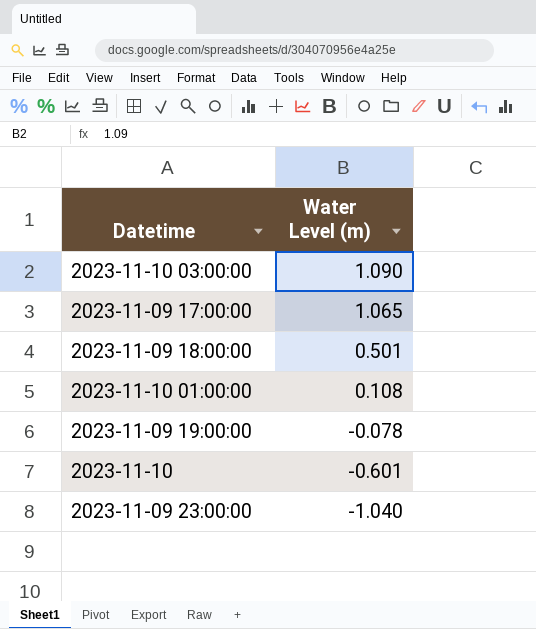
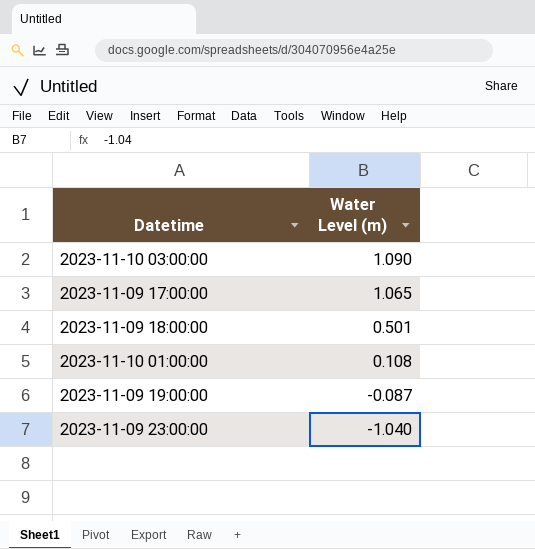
row 2023-11-10: -0.601 -> none
2023-11-09 19:00:00 | Water Level (m): -0.078 -> -0.087

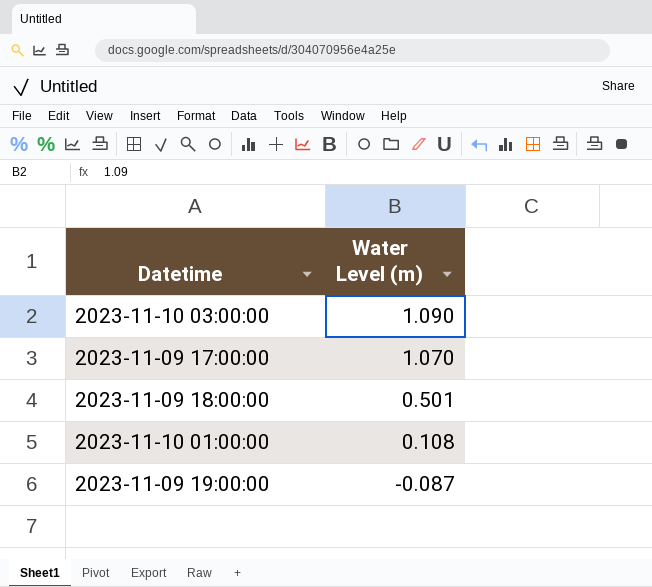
row 2023-11-09 23:00:00: -1.040 -> none
2023-11-09 17:00:00 | Water Level (m): 1.065 -> 1.070

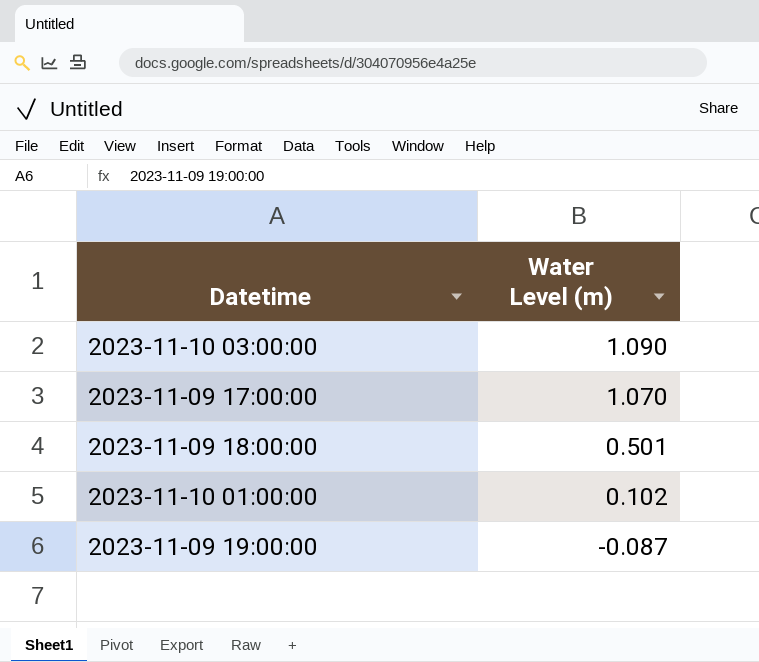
2023-11-10 01:00:00 | Water Level (m): 0.108 -> 0.102

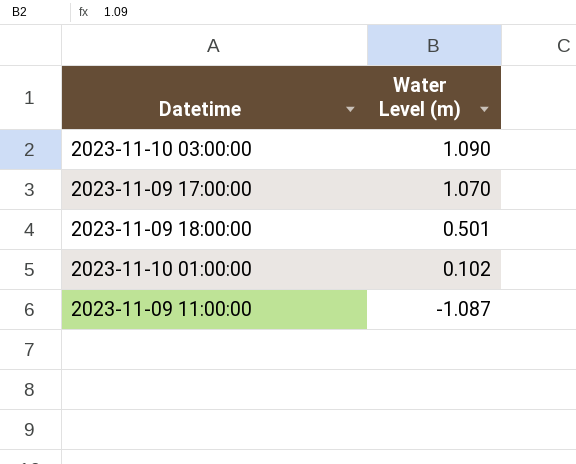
row 2023-11-09 19:00:00: -0.087 -> none
row 2023-11-09 11:00:00: none -> -1.087

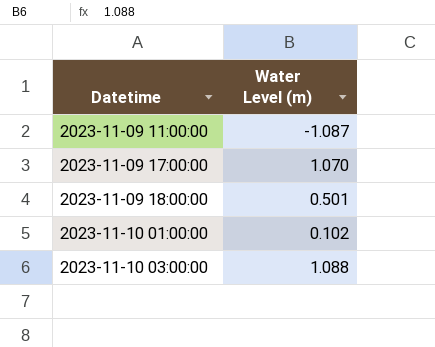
row order: Water Level (m) descending -> Datetime ascending
2023-11-10 03:00:00 | Water Level (m): 1.090 -> 1.088

